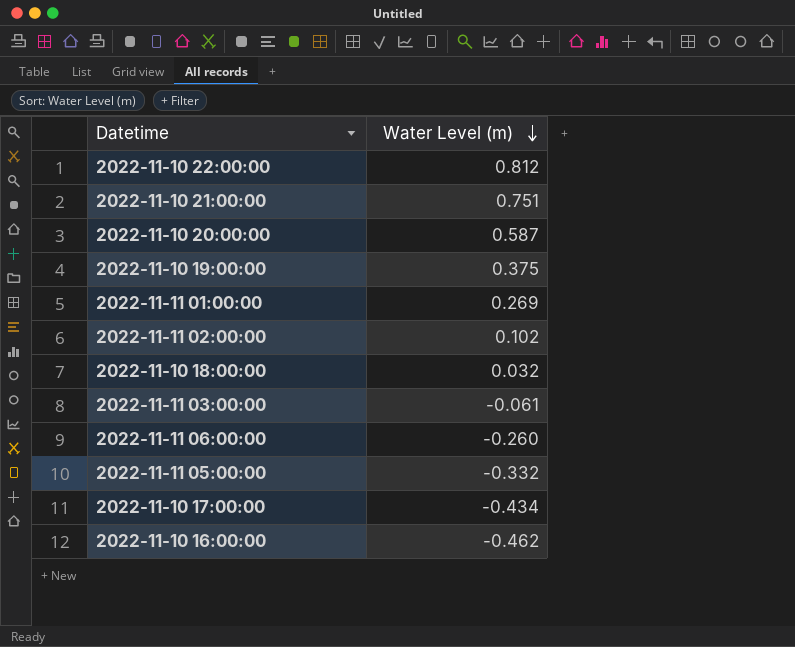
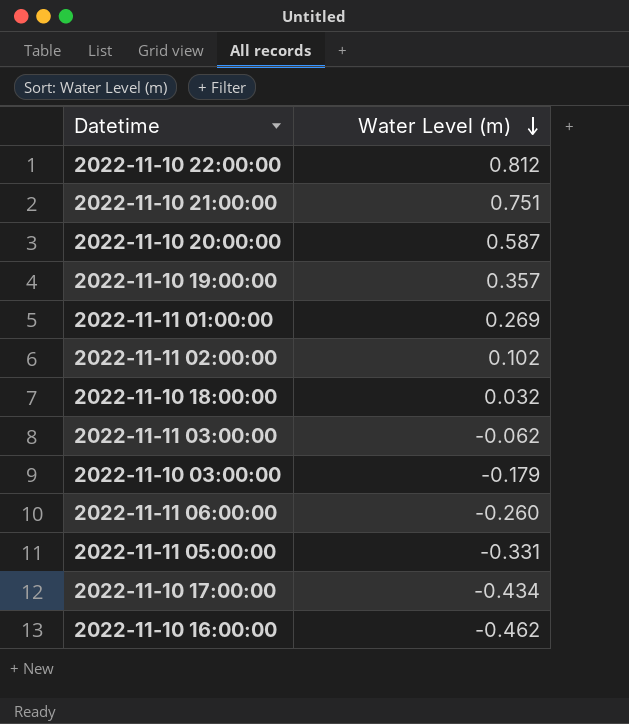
2022-11-10 19:00:00 | Water Level (m): 0.375 -> 0.357
2022-11-11 03:00:00 | Water Level (m): -0.061 -> -0.062
row 2022-11-10 03:00:00: none -> -0.179
2022-11-11 05:00:00 | Water Level (m): -0.332 -> -0.331

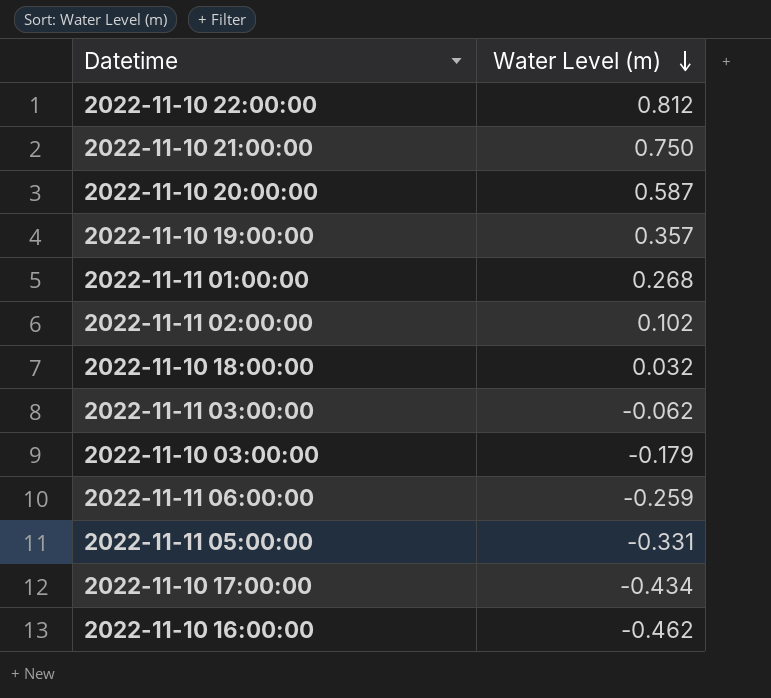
2022-11-10 21:00:00 | Water Level (m): 0.751 -> 0.750
2022-11-11 01:00:00 | Water Level (m): 0.269 -> 0.268
2022-11-11 06:00:00 | Water Level (m): -0.260 -> -0.259

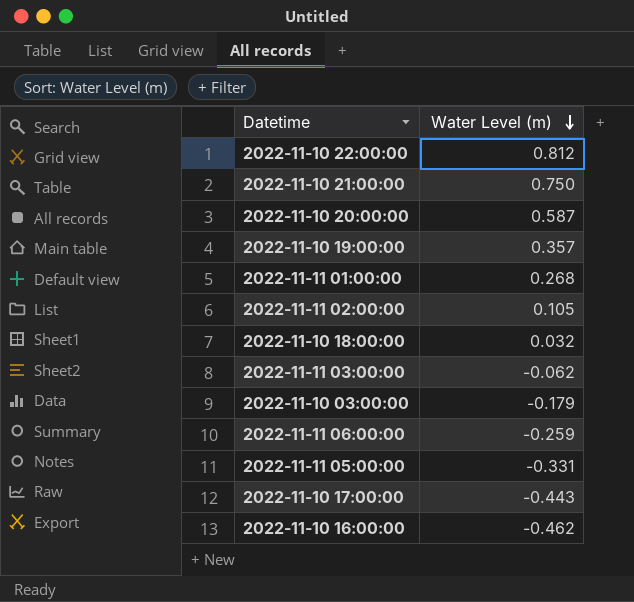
2022-11-11 02:00:00 | Water Level (m): 0.102 -> 0.105
2022-11-10 17:00:00 | Water Level (m): -0.434 -> -0.443

